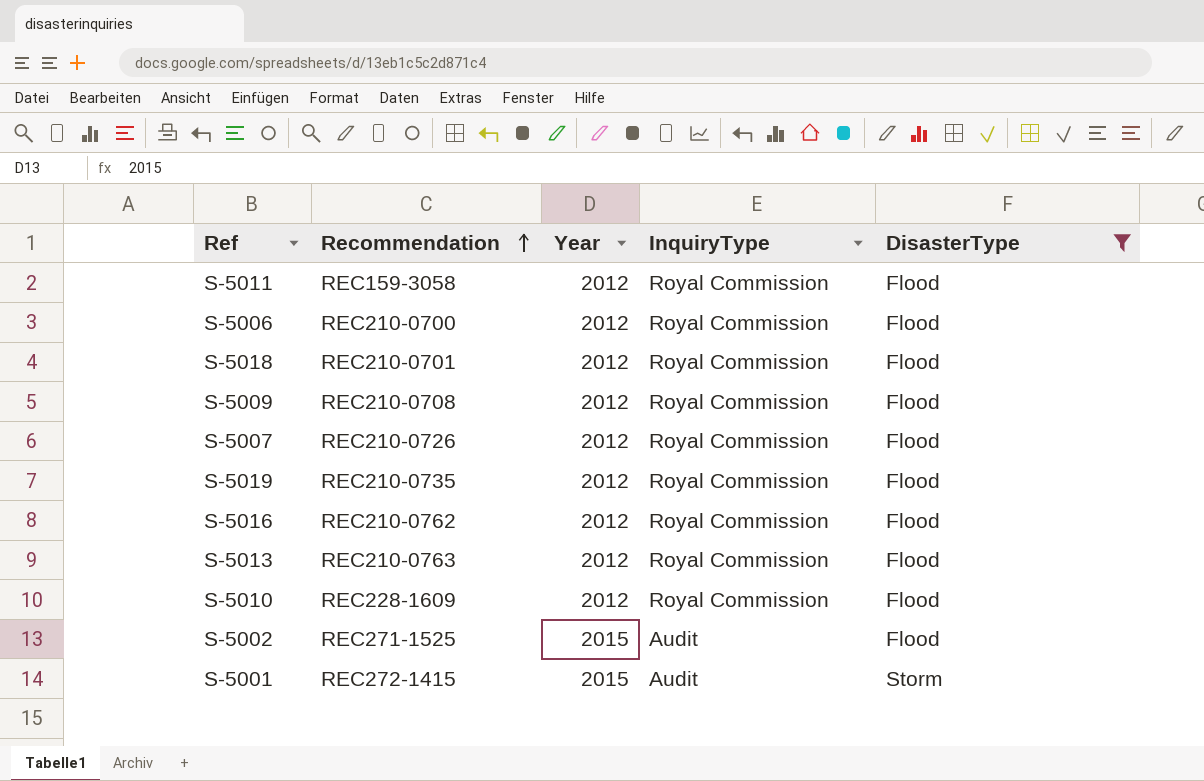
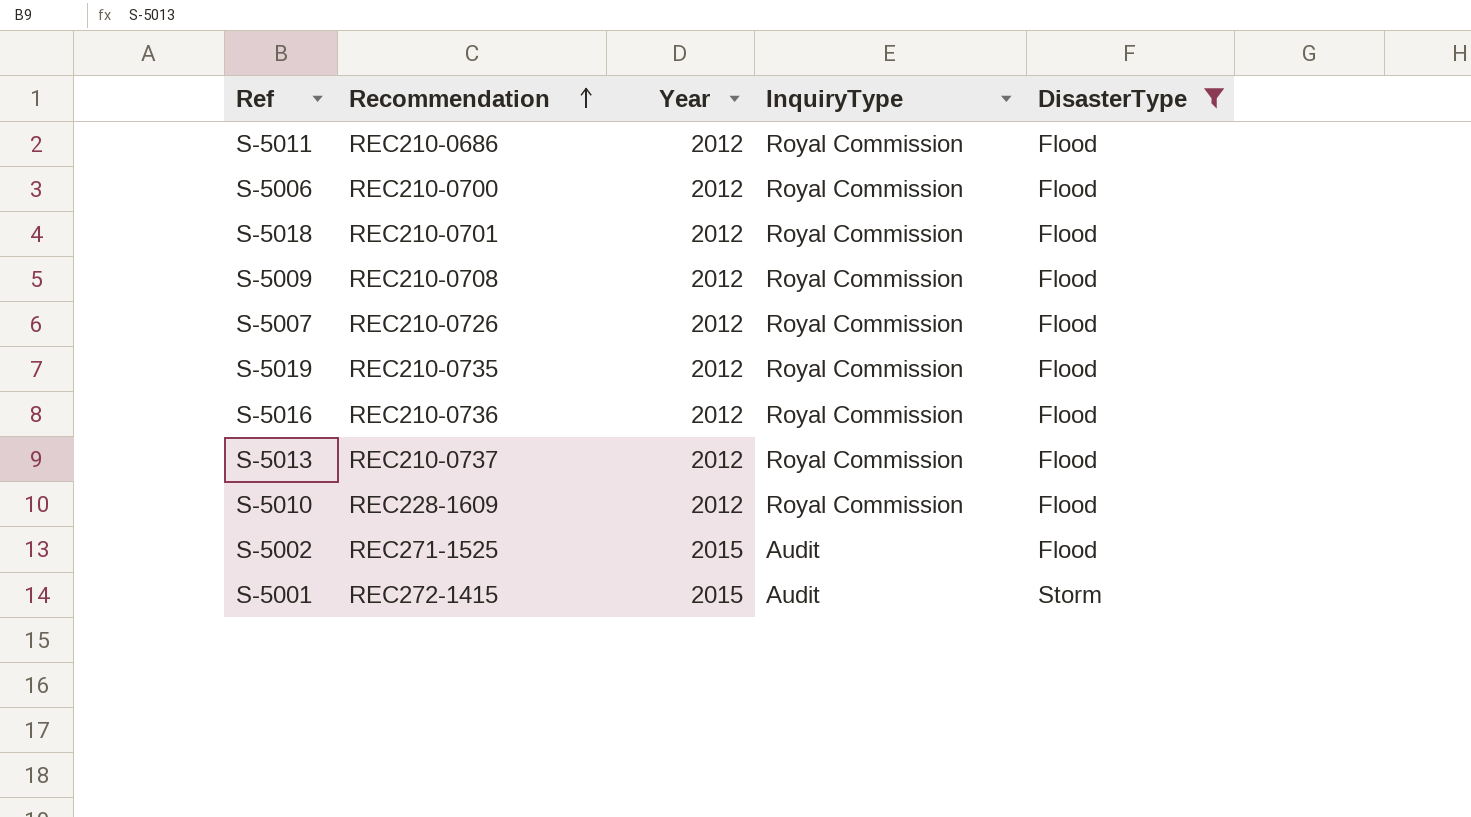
S-5011 | Recommendation: REC159-3058 -> REC210-0686
S-5016 | Recommendation: REC210-0762 -> REC210-0736
S-5013 | Recommendation: REC210-0763 -> REC210-0737

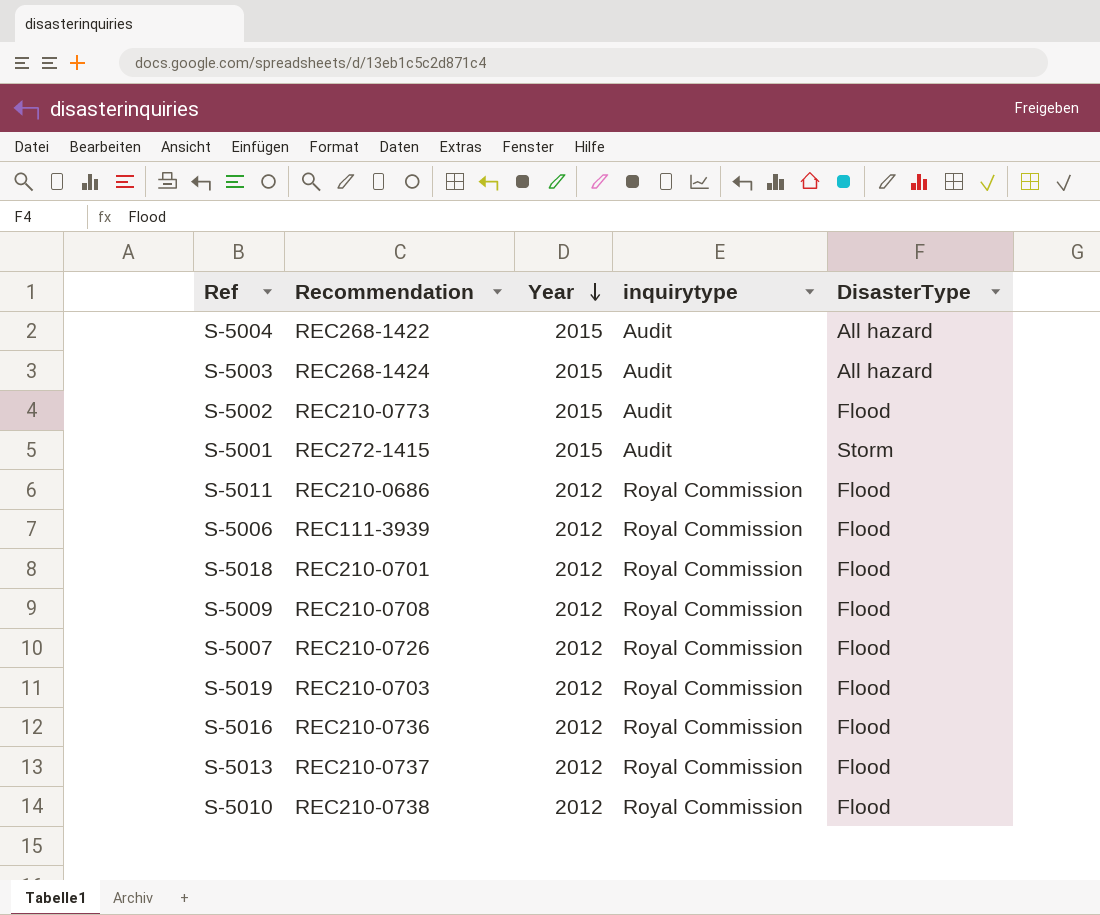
filter: DisasterType != All hazard -> none
row order: Recommendation ascending -> Year descending
column name: InquiryType -> inquirytype
S-5002 | Recommendation: REC271-1525 -> REC210-0773
S-5006 | Recommendation: REC210-0700 -> REC111-3939
S-5019 | Recommendation: REC210-0735 -> REC210-0703
S-5010 | Recommendation: REC228-1609 -> REC210-0738

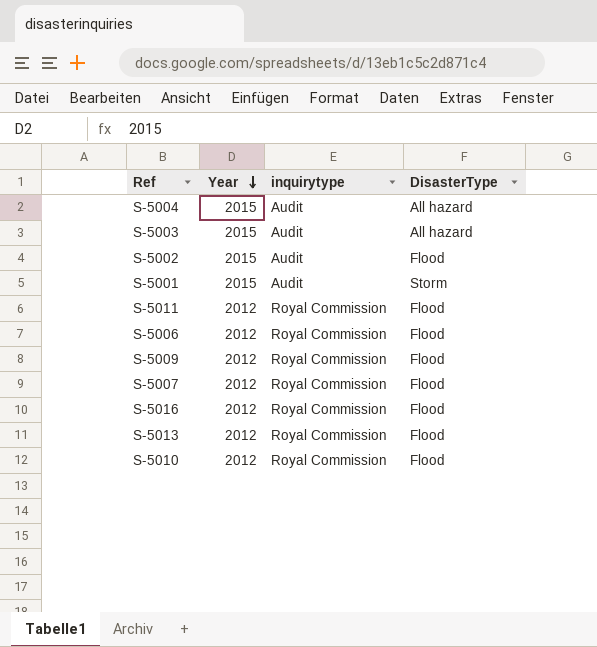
column Recommendation | position: 2 -> none
row S-5018: REC210-0701 | 2012 | Royal Commission | Flood -> none
row S-5019: REC210-0703 | 2012 | Royal Commission | Flood -> none

